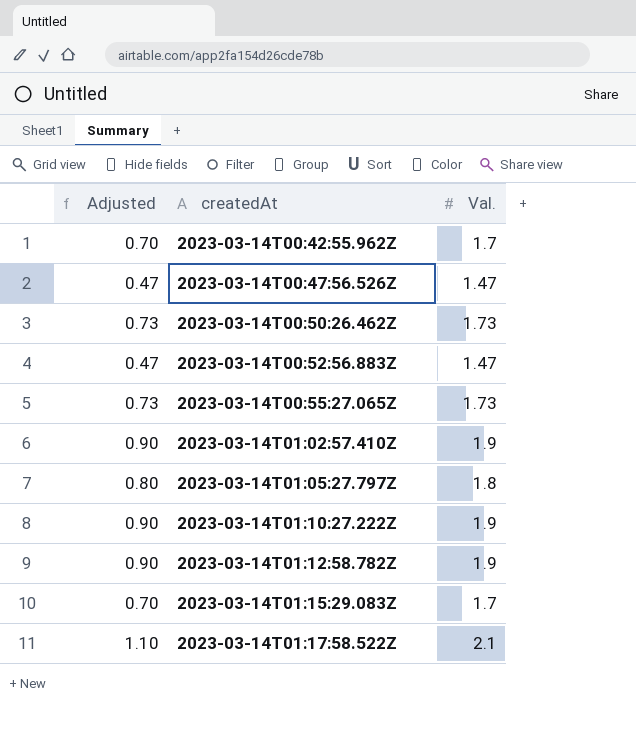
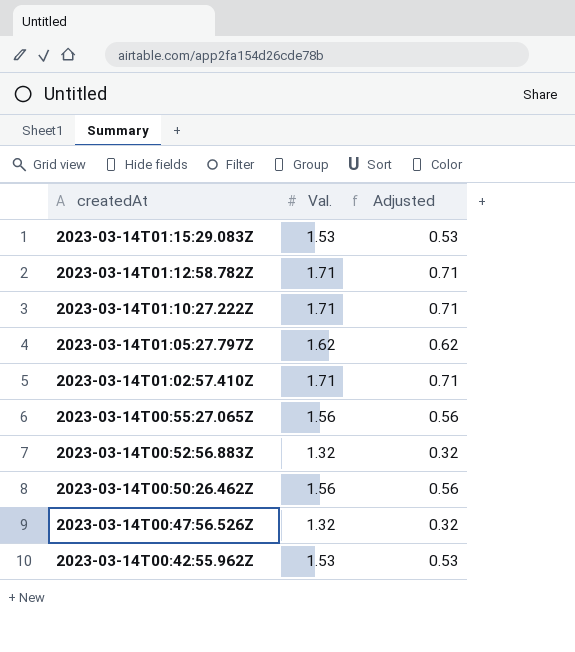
row order: createdAt ascending -> createdAt descending
column Adjusted | position: 1 -> 3
row 2023-03-14T01:17:58.522Z: 1.10 | 2.1 -> none
2023-03-14T01:15:29.083Z | Val.: 1.7 -> 1.53
2023-03-14T01:15:29.083Z | Adjusted: 0.70 -> 0.53
2023-03-14T01:12:58.782Z | Val.: 1.9 -> 1.71
2023-03-14T01:12:58.782Z | Adjusted: 0.90 -> 0.71
2023-03-14T01:10:27.222Z | Val.: 1.9 -> 1.71
2023-03-14T01:10:27.222Z | Adjusted: 0.90 -> 0.71
2023-03-14T01:05:27.797Z | Val.: 1.8 -> 1.62
2023-03-14T01:05:27.797Z | Adjusted: 0.80 -> 0.62
2023-03-14T01:02:57.410Z | Val.: 1.9 -> 1.71
2023-03-14T01:02:57.410Z | Adjusted: 0.90 -> 0.71
2023-03-14T00:55:27.065Z | Val.: 1.73 -> 1.56
2023-03-14T00:55:27.065Z | Adjusted: 0.73 -> 0.56
2023-03-14T00:52:56.883Z | Val.: 1.47 -> 1.32
2023-03-14T00:52:56.883Z | Adjusted: 0.47 -> 0.32
2023-03-14T00:50:26.462Z | Val.: 1.73 -> 1.56
2023-03-14T00:50:26.462Z | Adjusted: 0.73 -> 0.56
2023-03-14T00:47:56.526Z | Val.: 1.47 -> 1.32
2023-03-14T00:47:56.526Z | Adjusted: 0.47 -> 0.32
2023-03-14T00:42:55.962Z | Val.: 1.7 -> 1.53
2023-03-14T00:42:55.962Z | Adjusted: 0.70 -> 0.53

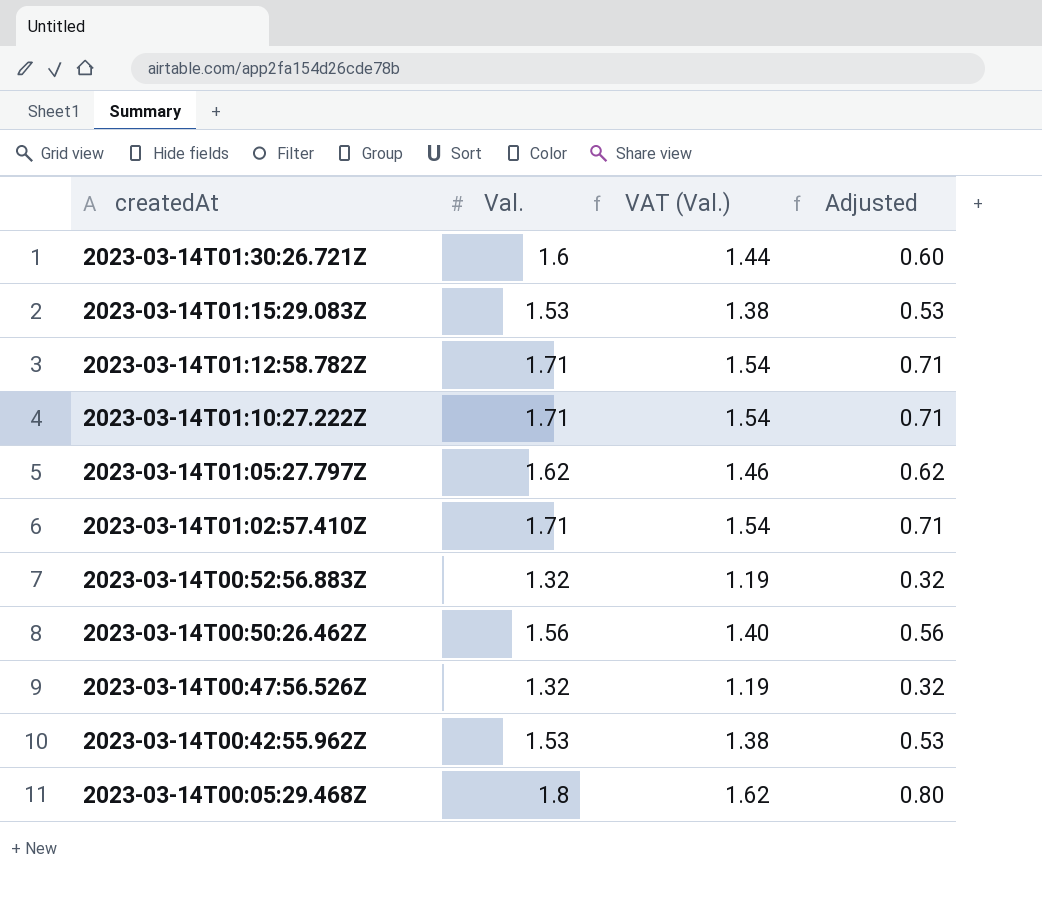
column VAT (Val.) | formula: none -> [Val.] * 0.9
row 2023-03-14T00:55:27.065Z: 1.56 | 0.56 -> none
row 2023-03-14T01:30:26.721Z: none -> 1.6 | 1.44 | 0.60
row 2023-03-14T00:05:29.468Z: none -> 1.8 | 1.62 | 0.80

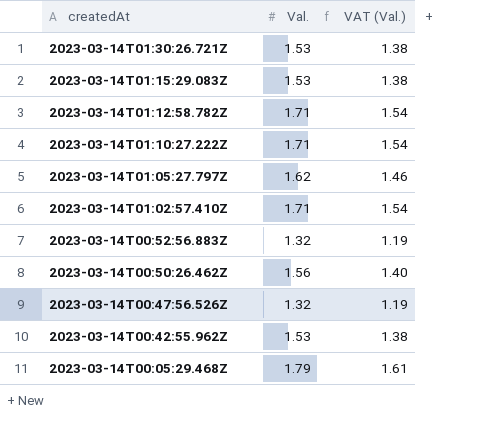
column Adjusted | formula: [Val.] - 1 -> none
2023-03-14T01:30:26.721Z | Val.: 1.6 -> 1.53
2023-03-14T01:30:26.721Z | VAT (Val.): 1.44 -> 1.38
2023-03-14T00:05:29.468Z | Val.: 1.8 -> 1.79
2023-03-14T00:05:29.468Z | VAT (Val.): 1.62 -> 1.61

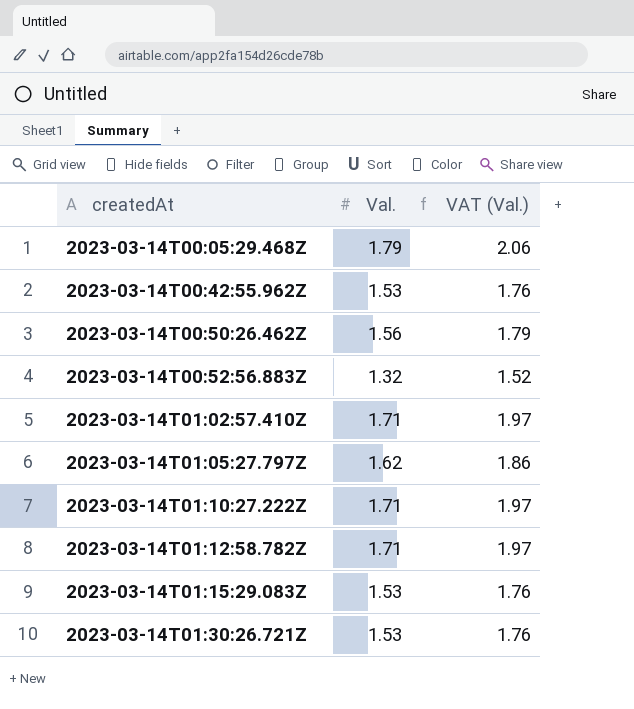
row order: createdAt descending -> createdAt ascending
column VAT (Val.) | formula: [Val.] * 0.9 -> [Val.] * 1.15
row 2023-03-14T00:47:56.526Z: 1.32 | 1.19 -> none

